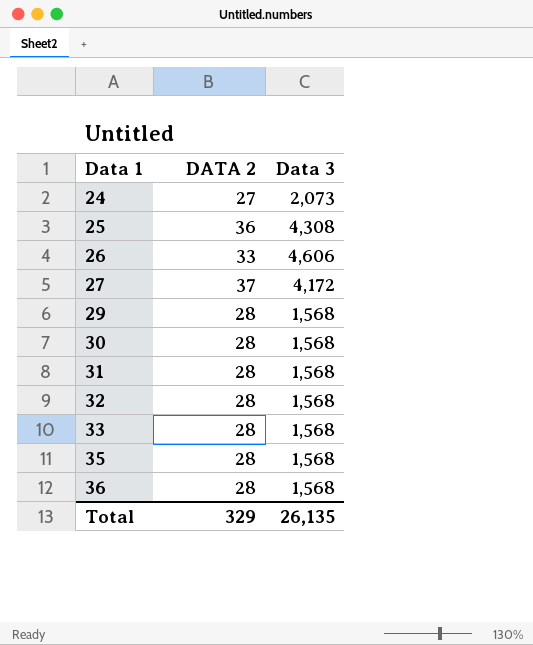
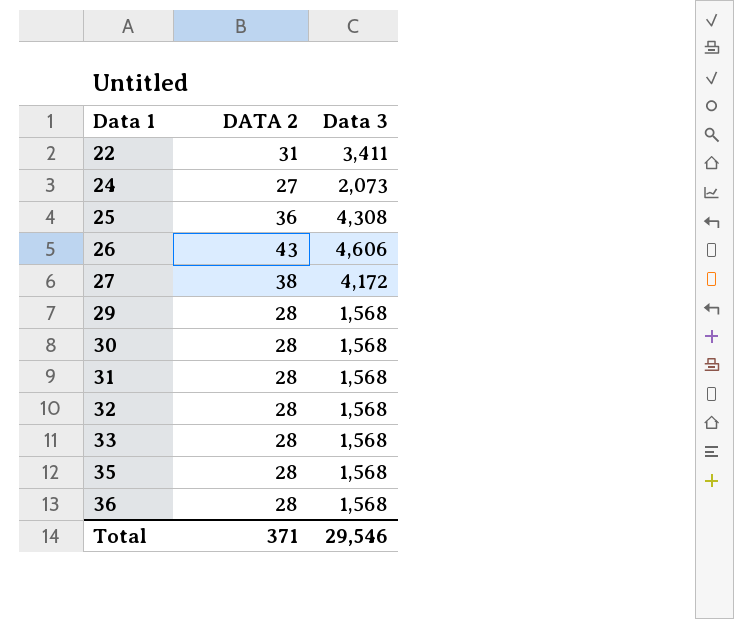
row 22: none -> 31 | 3,411
26 | DATA 2: 33 -> 43
27 | DATA 2: 37 -> 38
Total | DATA 2: 329 -> 371
Total | Data 3: 26,135 -> 29,546

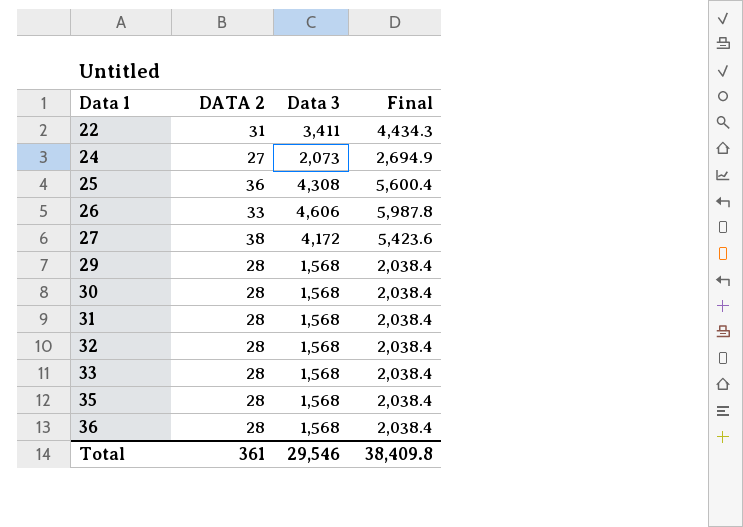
column Final | formula: none -> [Data 3] * 1.3
26 | DATA 2: 43 -> 33
Total | DATA 2: 371 -> 361

